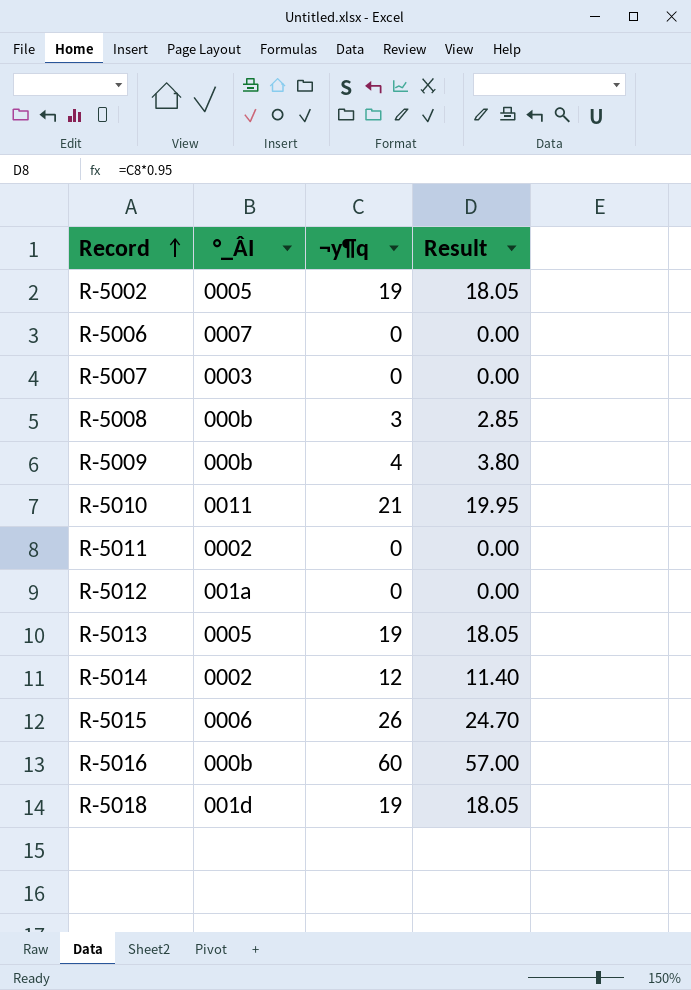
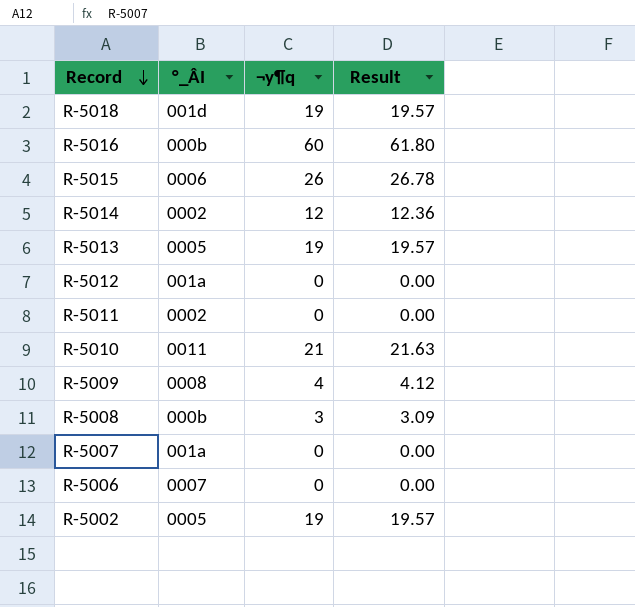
row order: Record ascending -> Record descending
column Result | formula: [¬y¶q] * 0.95 -> [¬y¶q] * 1.03
R-5009 | °_ÂI: 000b -> 0008
R-5007 | °_ÂI: 0003 -> 001a

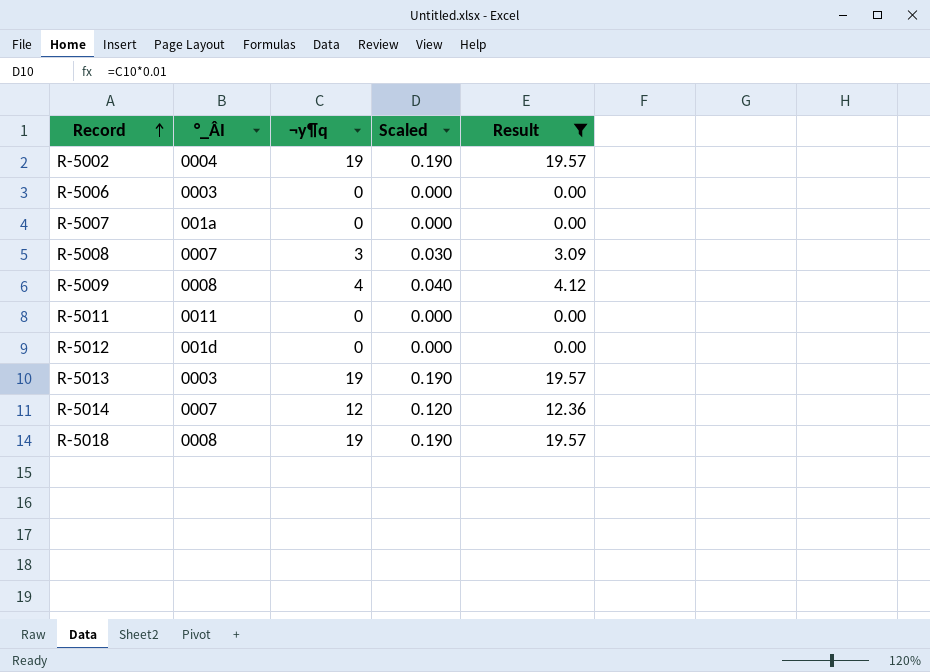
filter: none -> Result <= 19.57
row order: Record descending -> Record ascending
column Scaled | formula: none -> [¬y¶q] * 0.01
R-5002 | °_ÂI: 0005 -> 0004
R-5006 | °_ÂI: 0007 -> 0003
R-5008 | °_ÂI: 000b -> 0007
R-5011 | °_ÂI: 0002 -> 0011
R-5012 | °_ÂI: 001a -> 001d
R-5013 | °_ÂI: 0005 -> 0003
R-5014 | °_ÂI: 0002 -> 0007
R-5018 | °_ÂI: 001d -> 0008

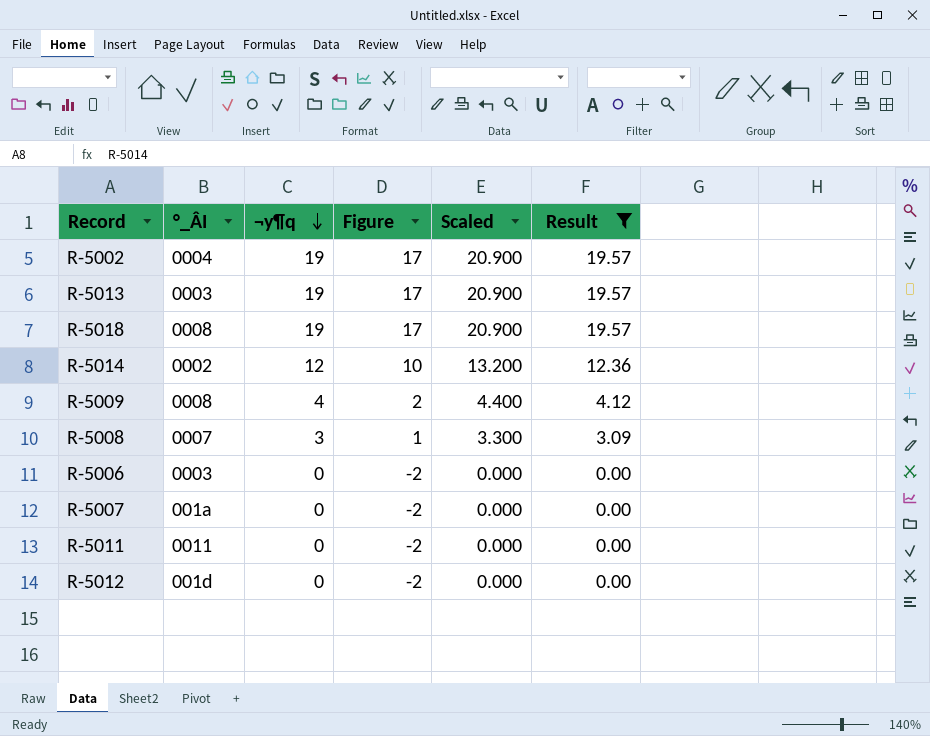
row order: Record ascending -> ¬y¶q descending
column Figure | formula: none -> [¬y¶q] - 2
column Scaled | formula: [¬y¶q] * 0.01 -> [¬y¶q] * 1.1
R-5014 | °_ÂI: 0007 -> 0002

